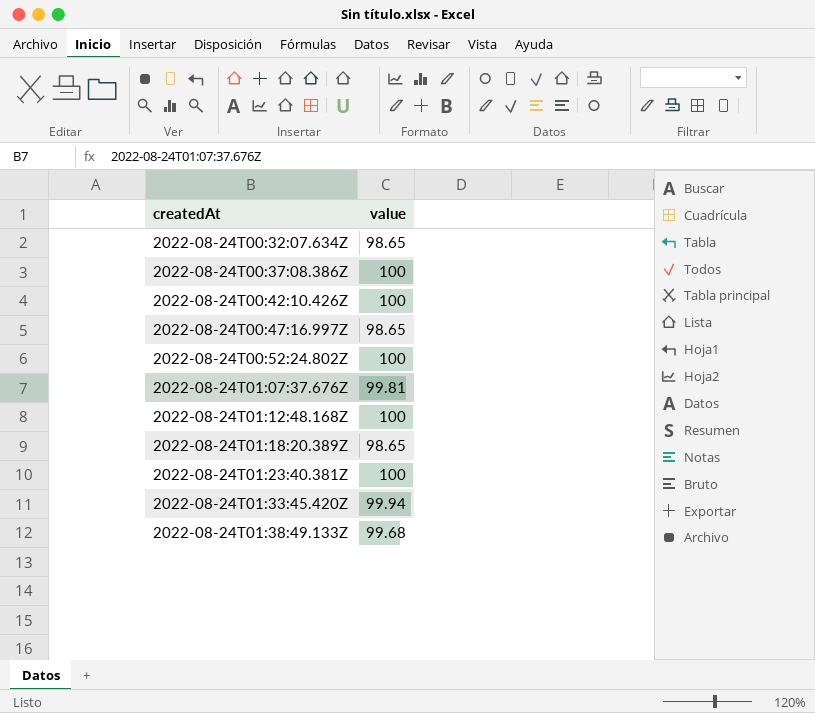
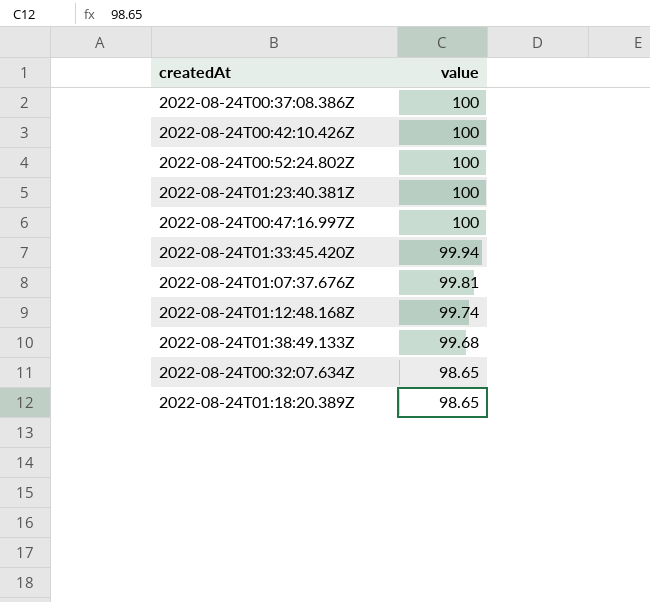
row order: createdAt ascending -> value descending
2022-08-24T00:47:16.997Z | value: 98.65 -> 100
2022-08-24T01:12:48.168Z | value: 100 -> 99.74

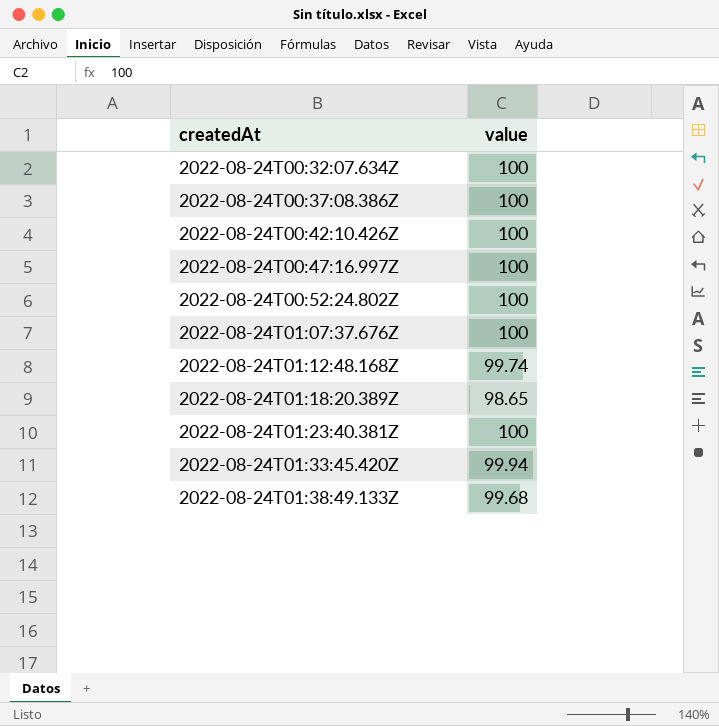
row order: value descending -> createdAt ascending
2022-08-24T00:32:07.634Z | value: 98.65 -> 100
2022-08-24T01:07:37.676Z | value: 99.81 -> 100

